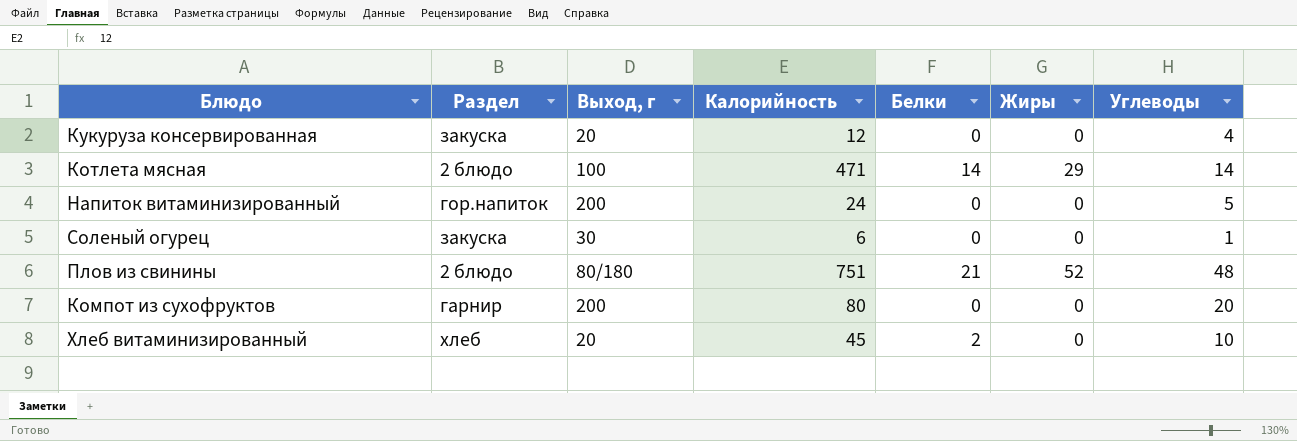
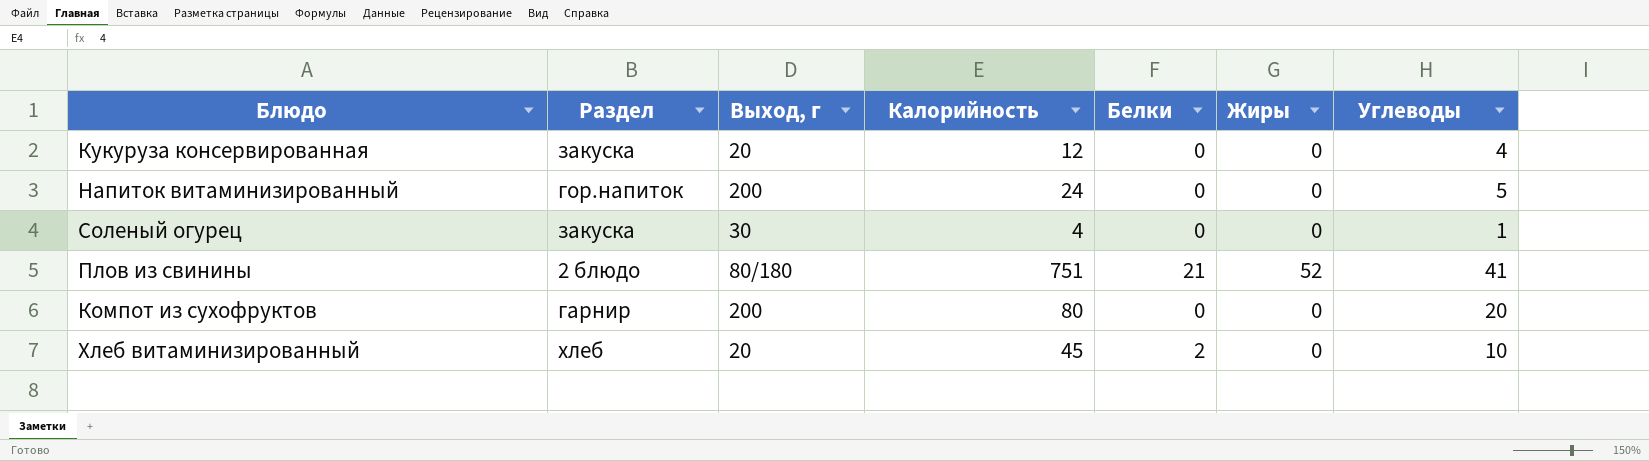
row Котлета мясная: 2 блюдо | 100 | 471 | 14 | 29 | 14 -> none
Соленый огурец | Калорийность: 6 -> 4
Плов из свинины | Углеводы: 48 -> 41

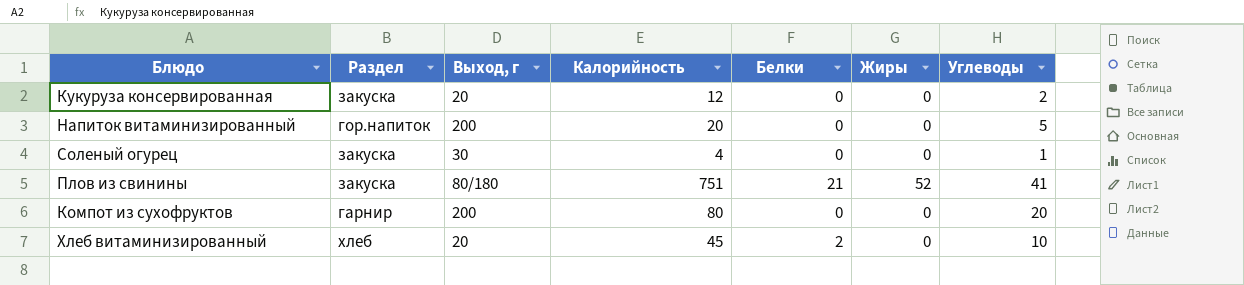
Кукуруза консервированная | Углеводы: 4 -> 2
Напиток витаминизированный | Калорийность: 24 -> 20
Плов из свинины | Раздел: 2 блюдо -> закуска

